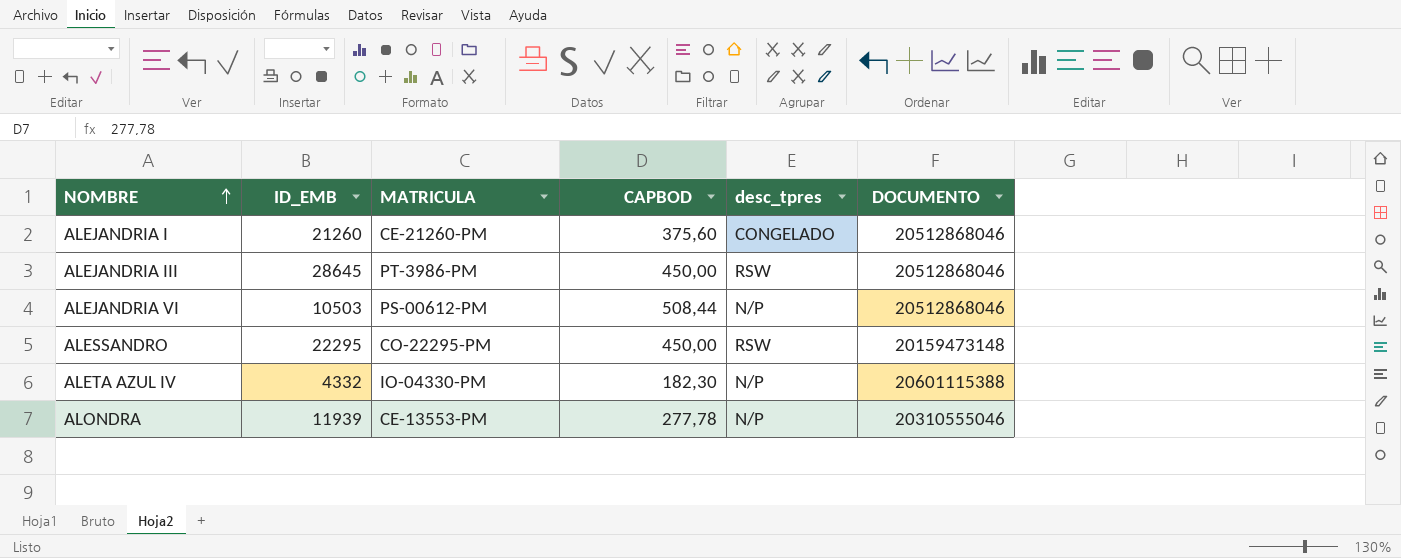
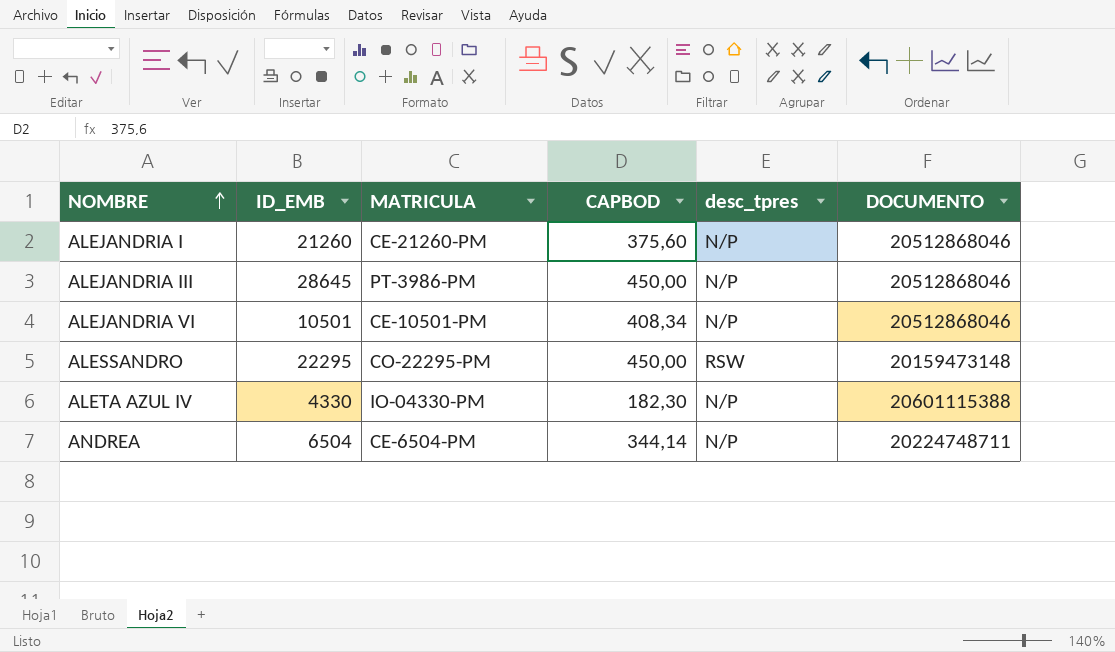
row ALONDRA: 11939 | CE-13553-PM | 277,78 | N/P | 20310555046 -> none
ALEJANDRIA I | desc_tpres: CONGELADO -> N/P
ALEJANDRIA III | desc_tpres: RSW -> N/P
ALEJANDRIA VI | ID_EMB: 10503 -> 10501
ALEJANDRIA VI | MATRICULA: PS-00612-PM -> CE-10501-PM
ALEJANDRIA VI | CAPBOD: 508,44 -> 408,34
ALETA AZUL IV | ID_EMB: 4332 -> 4330
row ANDREA: none -> 6504 | CE-6504-PM | 344,14 | N/P | 20224748711

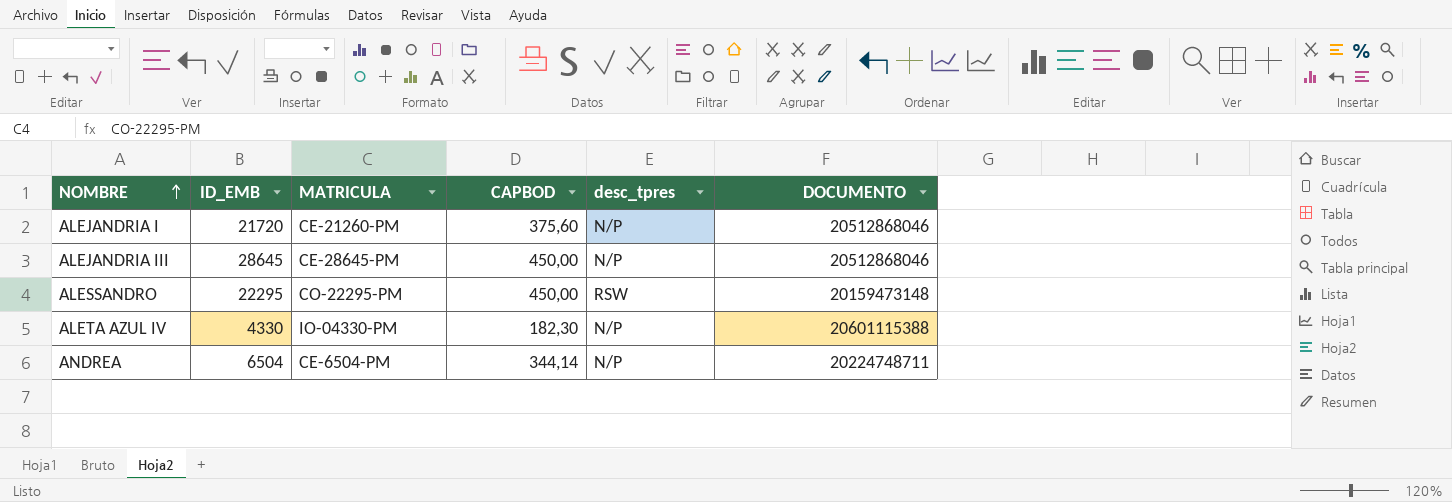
row ALEJANDRIA VI: 10501 | CE-10501-PM | 408,34 | N/P | 20512868046 -> none
ALEJANDRIA I | ID_EMB: 21260 -> 21720
ALEJANDRIA III | MATRICULA: PT-3986-PM -> CE-28645-PM

